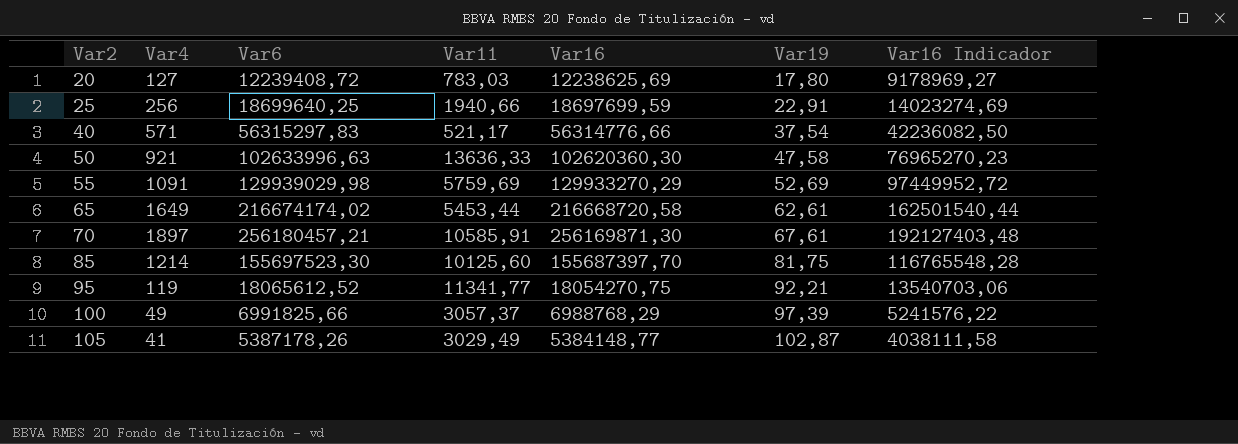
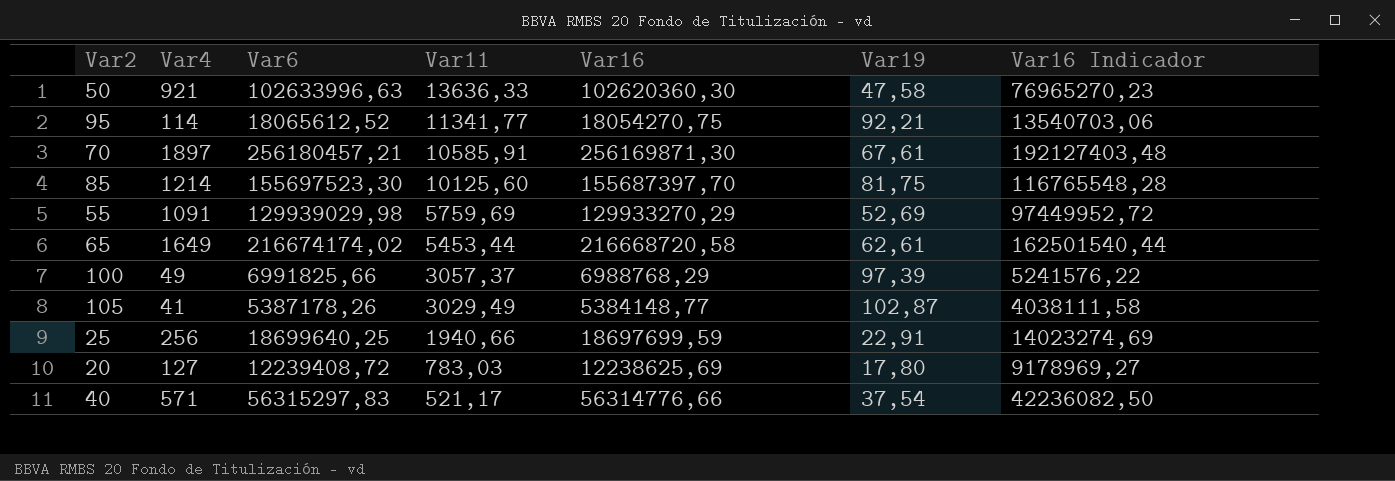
row order: Var2 ascending -> Var11 descending
95 | Var4: 119 -> 114

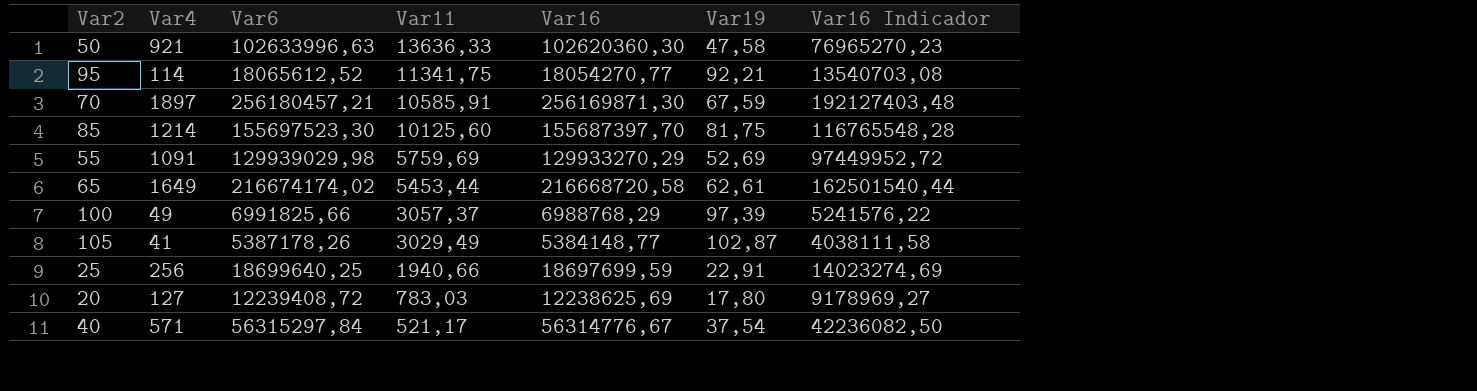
95 | Var11: 11341,77 -> 11341,75
95 | Var16: 18054270,75 -> 18054270,77
95 | Var16 Indicador: 13540703,06 -> 13540703,08
70 | Var19: 67,61 -> 67,59
40 | Var6: 56315297,83 -> 56315297,84
40 | Var16: 56314776,66 -> 56314776,67

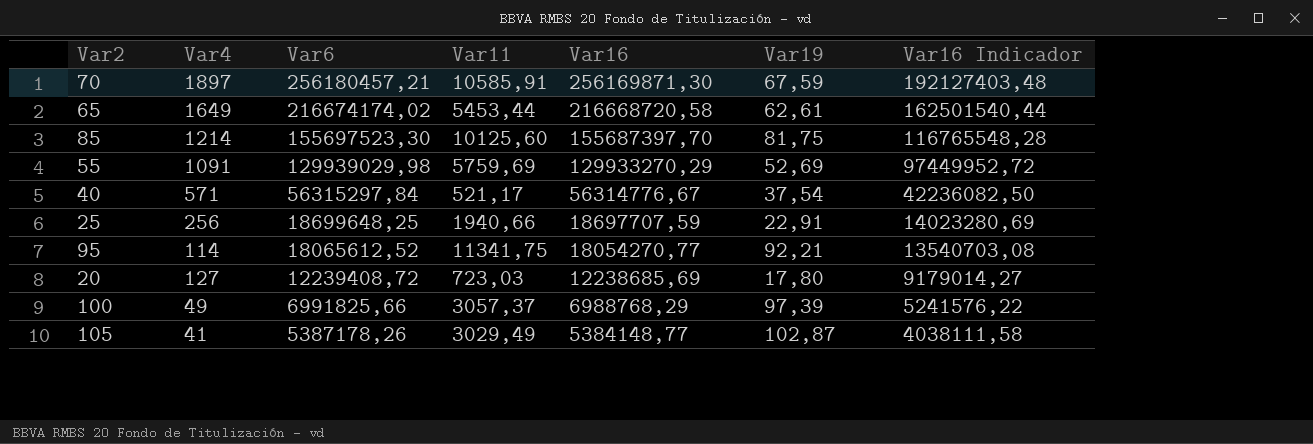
row order: Var11 descending -> Var6 descending
row 50: 921 | 102633996,63 | 13636,33 | 102620360,30 | 47,58 | 76965270,23 -> none
25 | Var6: 18699640,25 -> 18699648,25
25 | Var16: 18697699,59 -> 18697707,59
25 | Var16 Indicador: 14023274,69 -> 14023280,69
20 | Var11: 783,03 -> 723,03
20 | Var16: 12238625,69 -> 12238685,69
20 | Var16 Indicador: 9178969,27 -> 9179014,27

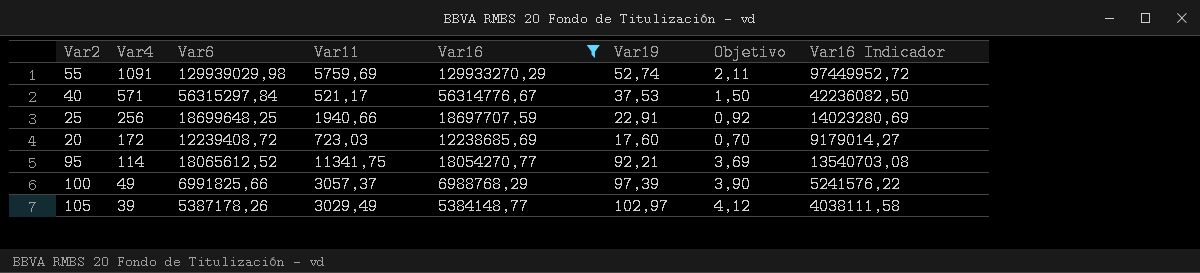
filter: none -> Var16 <= 129933270,29
row order: Var6 descending -> Var4 descending
column Objetivo | formula: none -> [Var19] * 0,04
55 | Var19: 52,69 -> 52,74
40 | Var19: 37,54 -> 37,53
20 | Var4: 127 -> 172
20 | Var19: 17,80 -> 17,60
105 | Var4: 41 -> 39
105 | Var19: 102,87 -> 102,97

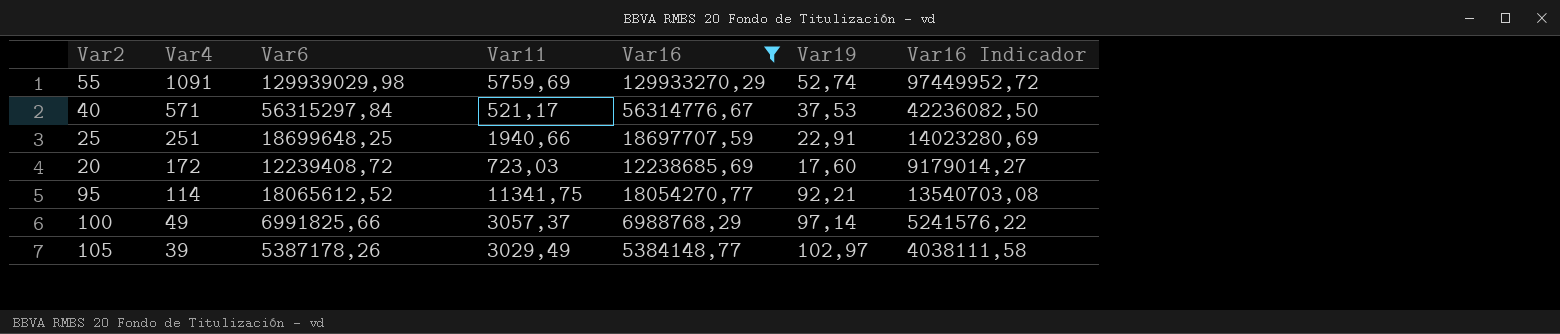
column Objetivo | formula: [Var19] * 0,04 -> none
25 | Var4: 256 -> 251
100 | Var19: 97,39 -> 97,14

